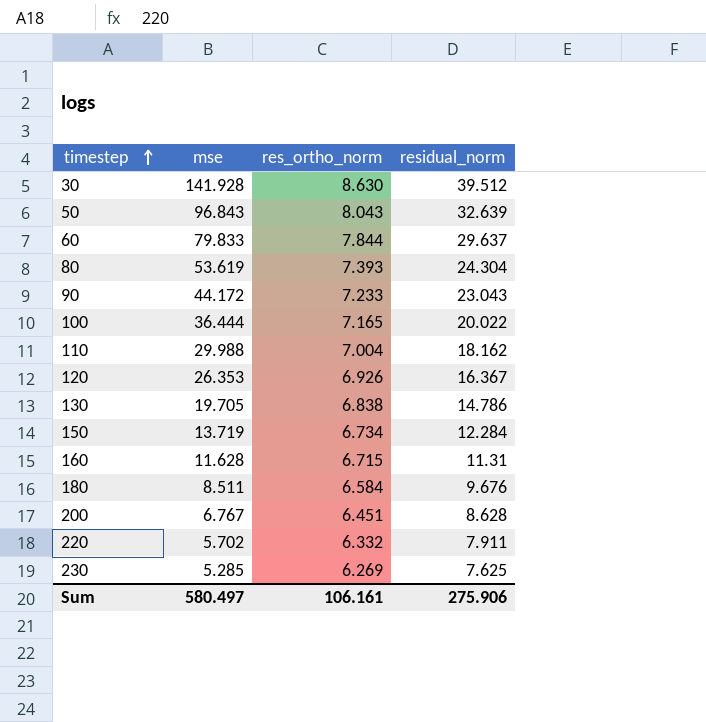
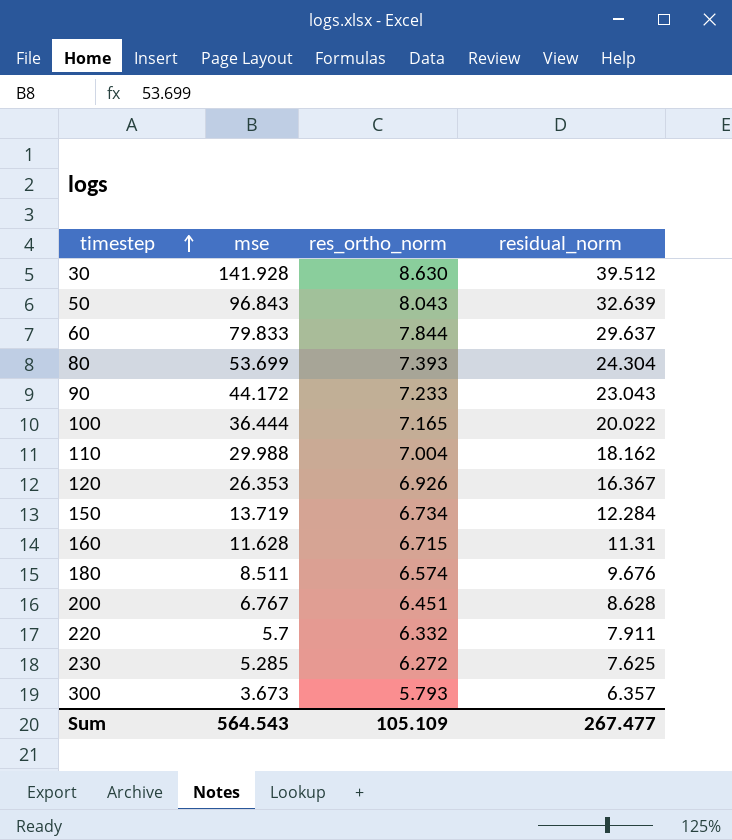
row 130: 19.705 | 6.838 | 14.786 -> none
80 | mse: 53.619 -> 53.699
180 | res_ortho_norm: 6.584 -> 6.574
220 | mse: 5.702 -> 5.7
230 | res_ortho_norm: 6.269 -> 6.272
row 300: none -> 3.673 | 5.793 | 6.357
Sum | mse: 580.497 -> 564.543
Sum | res_ortho_norm: 106.161 -> 105.109
Sum | residual_norm: 275.906 -> 267.477

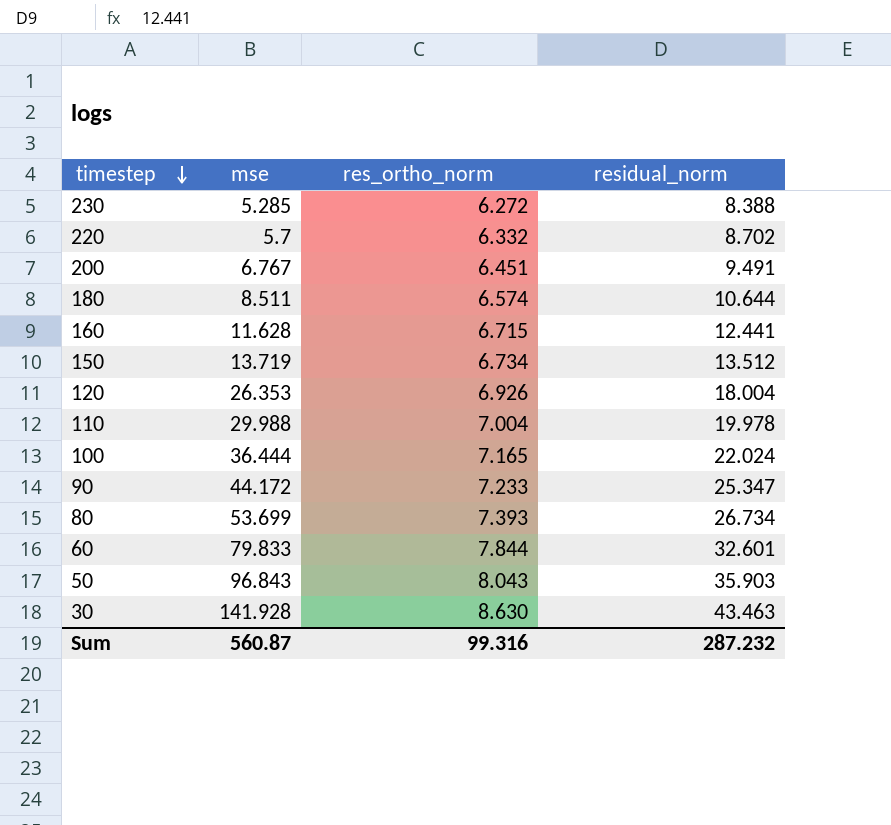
row order: timestep ascending -> timestep descending
row 300: 3.673 | 5.793 | 6.357 -> none
230 | residual_norm: 7.625 -> 8.388
220 | residual_norm: 7.911 -> 8.702
200 | residual_norm: 8.628 -> 9.491
180 | residual_norm: 9.676 -> 10.644
160 | residual_norm: 11.31 -> 12.441
150 | residual_norm: 12.284 -> 13.512
120 | residual_norm: 16.367 -> 18.004
110 | residual_norm: 18.162 -> 19.978
100 | residual_norm: 20.022 -> 22.024
90 | residual_norm: 23.043 -> 25.347
80 | residual_norm: 24.304 -> 26.734
60 | residual_norm: 29.637 -> 32.601
50 | residual_norm: 32.639 -> 35.903
30 | residual_norm: 39.512 -> 43.463
Sum | mse: 564.543 -> 560.87
Sum | res_ortho_norm: 105.109 -> 99.316
Sum | residual_norm: 267.477 -> 287.232

